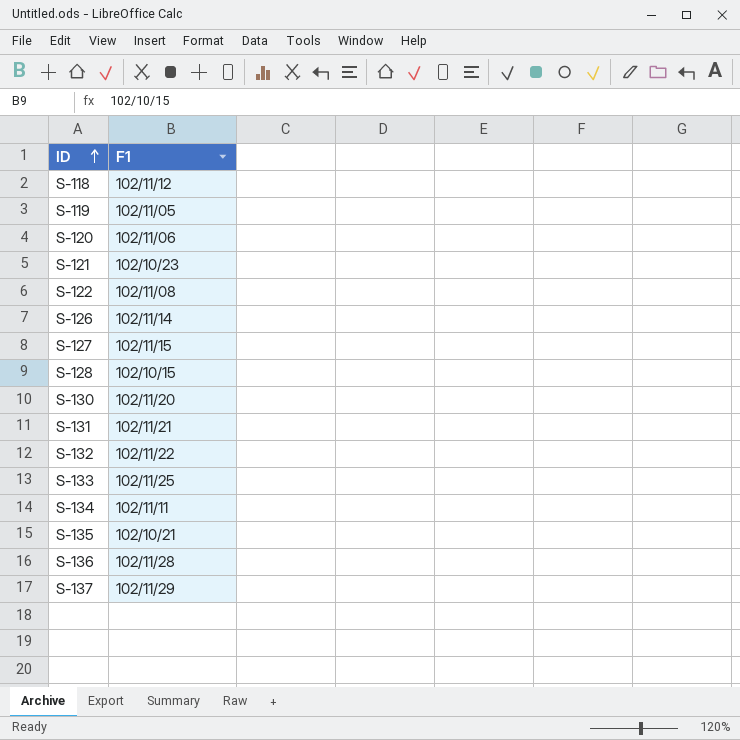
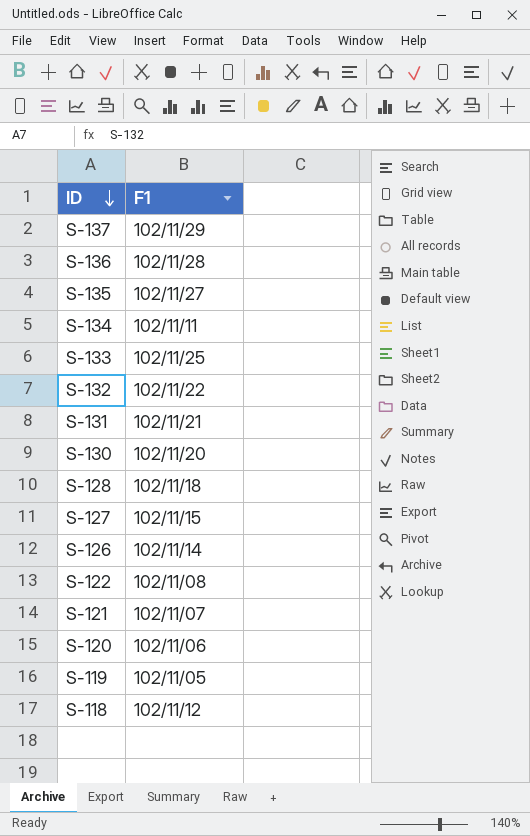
row order: ID ascending -> ID descending
S-135 | F1: 102/10/21 -> 102/11/27
S-128 | F1: 102/10/15 -> 102/11/18
S-121 | F1: 102/10/23 -> 102/11/07

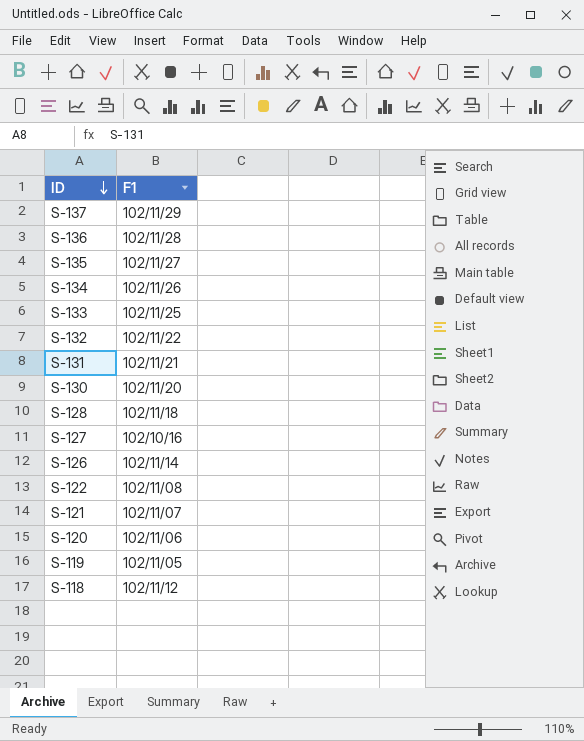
S-134 | F1: 102/11/11 -> 102/11/26
S-127 | F1: 102/11/15 -> 102/10/16

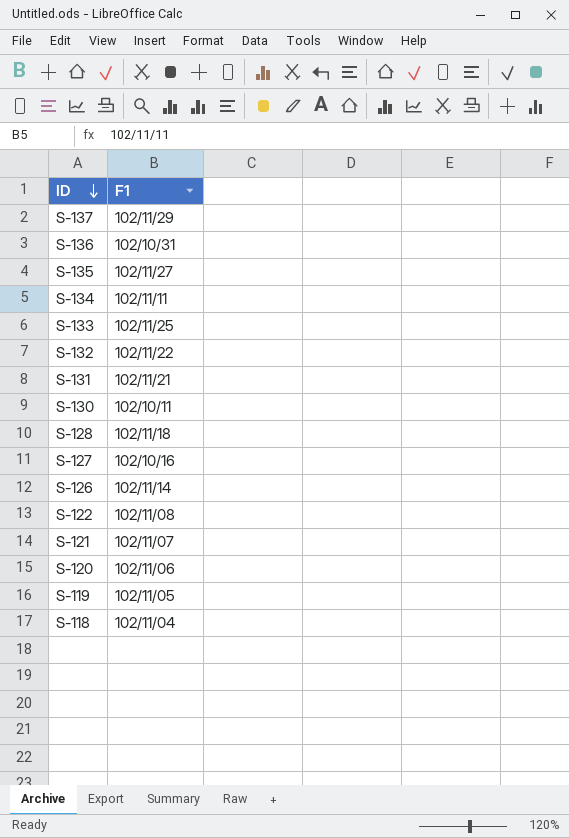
S-136 | F1: 102/11/28 -> 102/10/31
S-134 | F1: 102/11/26 -> 102/11/11
S-130 | F1: 102/11/20 -> 102/10/11
S-118 | F1: 102/11/12 -> 102/11/04

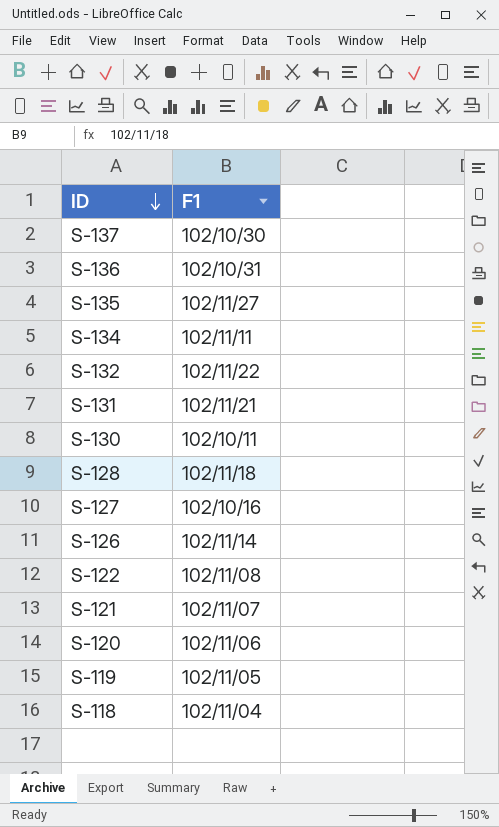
row S-133: 102/11/25 -> none
S-137 | F1: 102/11/29 -> 102/10/30

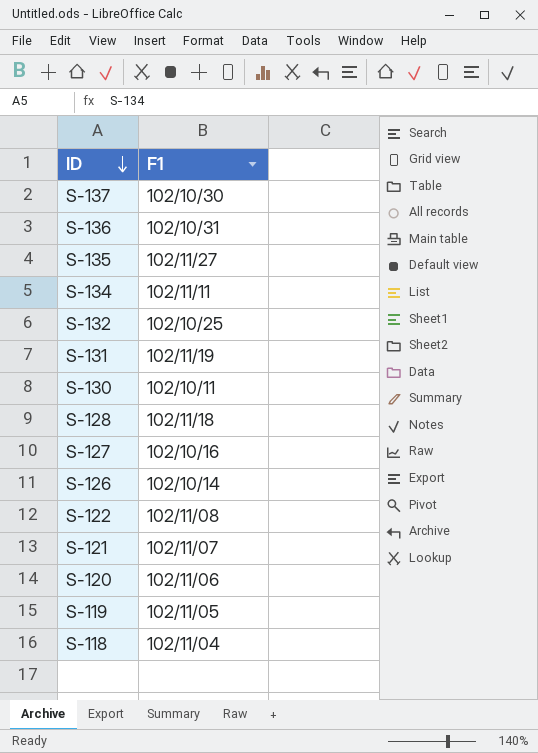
S-132 | F1: 102/11/22 -> 102/10/25
S-131 | F1: 102/11/21 -> 102/11/19
S-126 | F1: 102/11/14 -> 102/10/14

